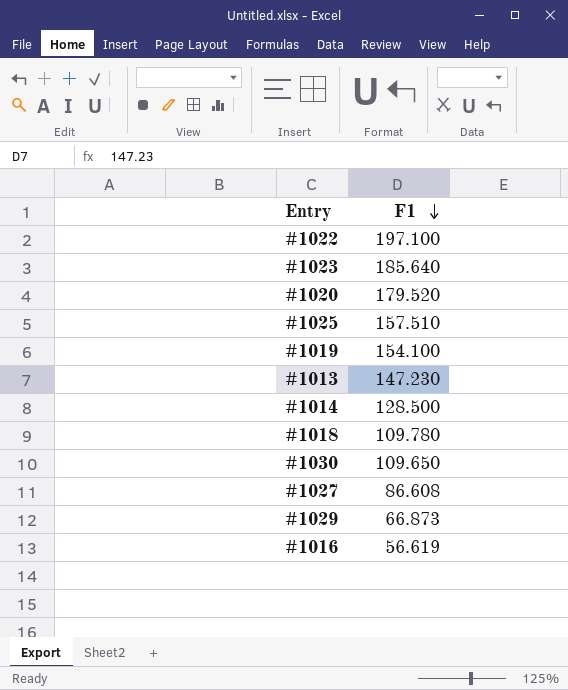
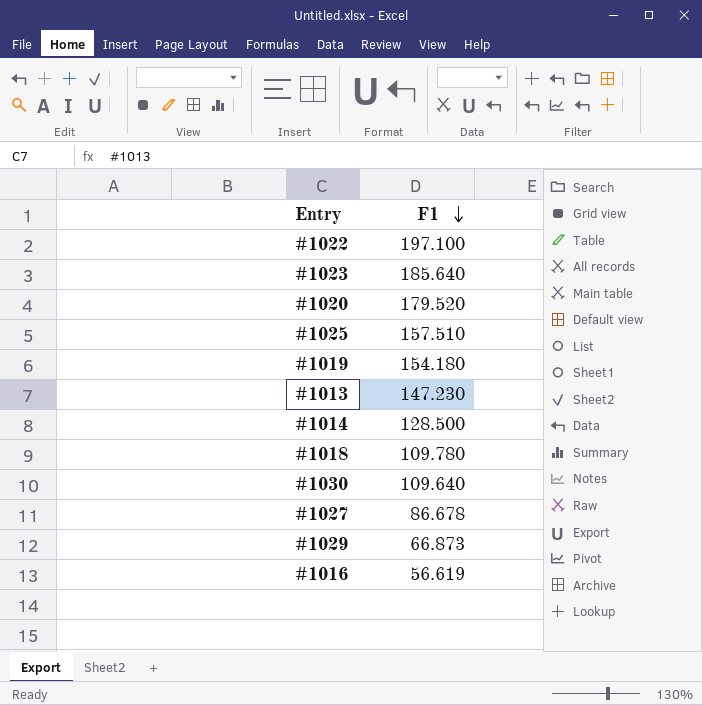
#1019 | F1: 154.100 -> 154.180
#1030 | F1: 109.650 -> 109.640
#1027 | F1: 86.608 -> 86.678

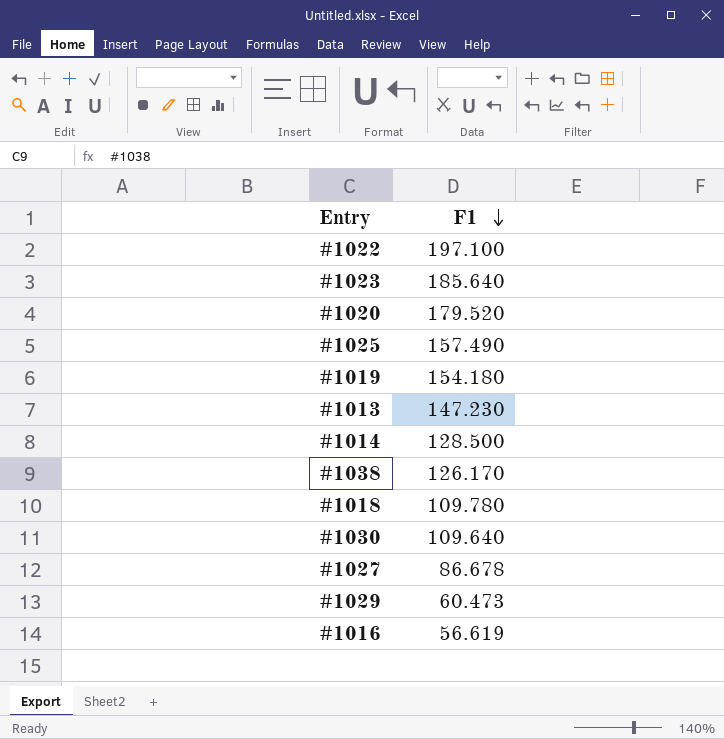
#1025 | F1: 157.510 -> 157.490
row #1038: none -> 126.170
#1029 | F1: 66.873 -> 60.473

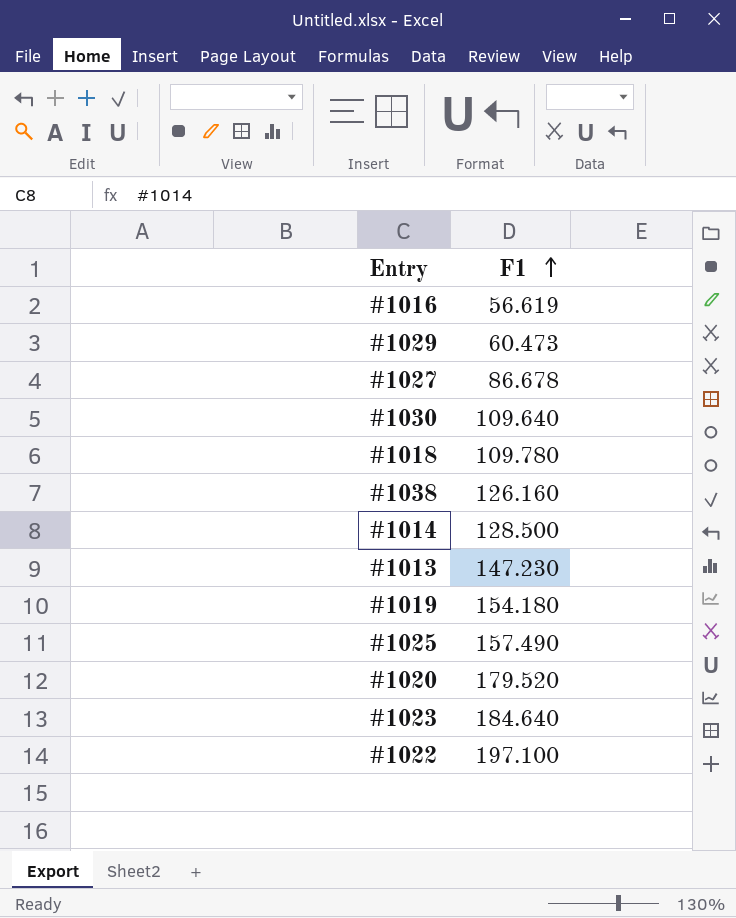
row order: F1 descending -> F1 ascending
#1038 | F1: 126.170 -> 126.160
#1023 | F1: 185.640 -> 184.640

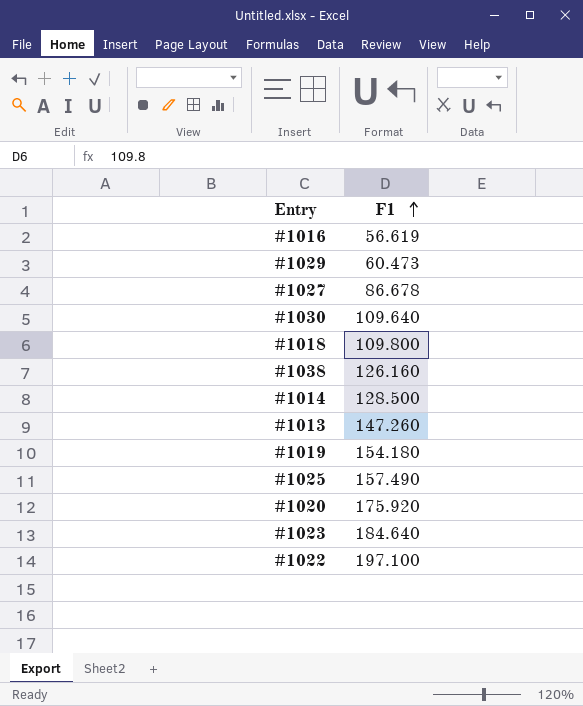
#1018 | F1: 109.780 -> 109.800
#1013 | F1: 147.230 -> 147.260
#1020 | F1: 179.520 -> 175.920

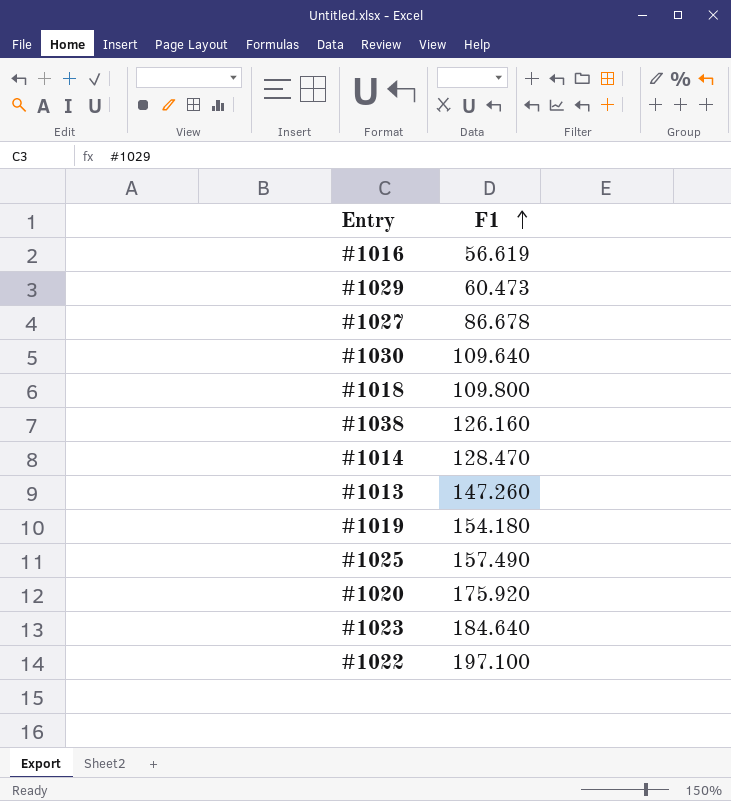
#1014 | F1: 128.500 -> 128.470

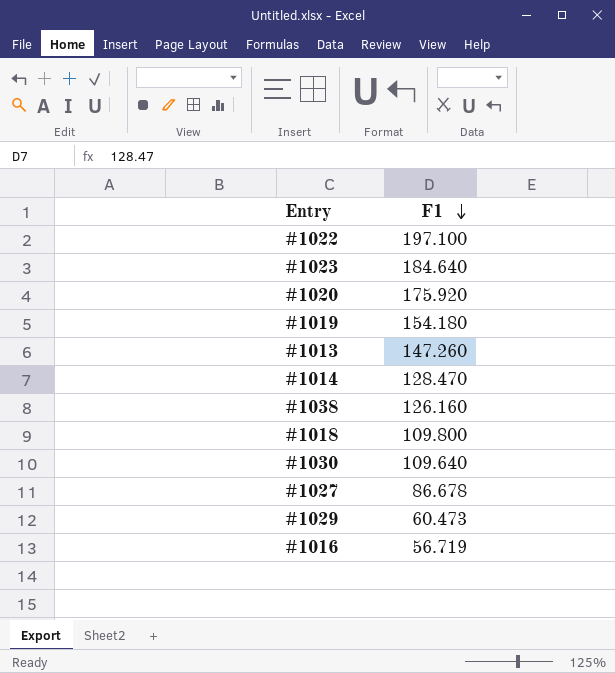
row order: F1 ascending -> F1 descending
row #1025: 157.490 -> none
#1016 | F1: 56.619 -> 56.719

